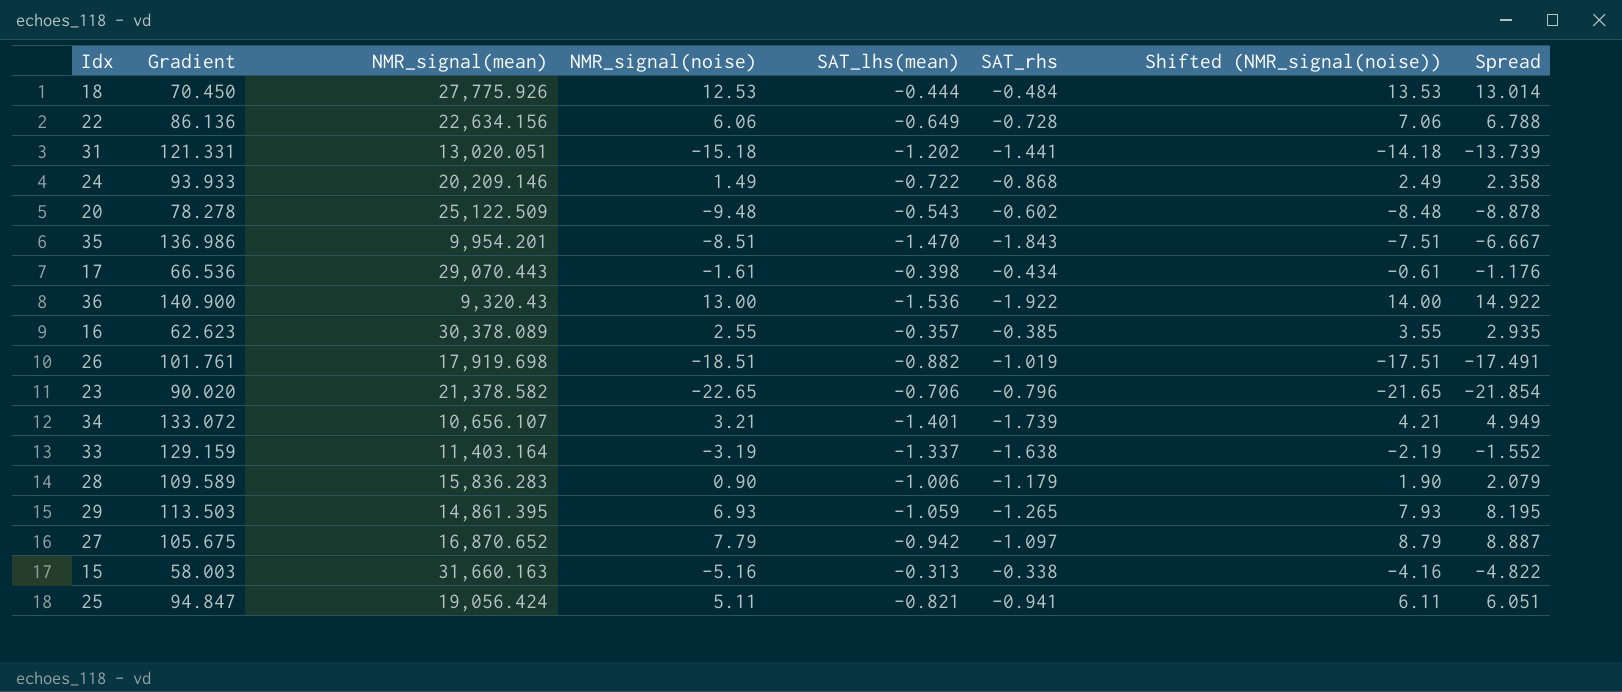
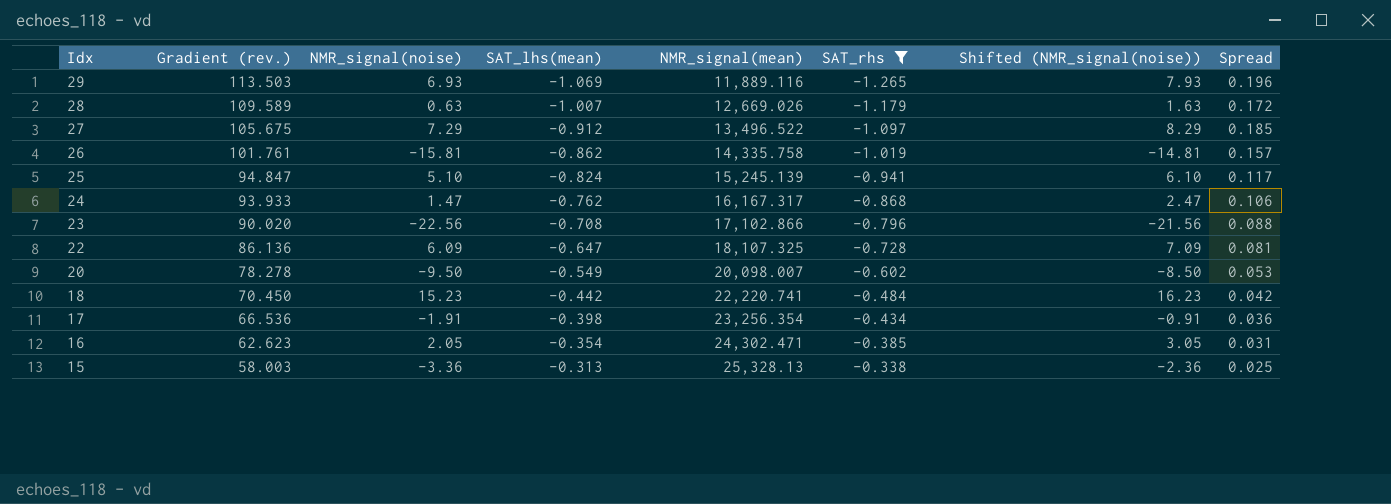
filter: none -> SAT_rhs >= -1.265
row order: none -> Idx descending
column name: Gradient -> Gradient (rev.)
column NMR_signal(mean) | position: 3 -> 5
column Spread | formula: [NMR_signal(noise)] - [SAT_rhs] -> [SAT_lhs(mean)] - [SAT_rhs]
29 | SAT_lhs(mean): -1.059 -> -1.069
29 | NMR_signal(mean): 14,861.395 -> 11,889.116
28 | NMR_signal(noise): 0.90 -> 0.63
28 | SAT_lhs(mean): -1.006 -> -1.007
28 | NMR_signal(mean): 15,836.283 -> 12,669.026
28 | Shifted (NMR_signal(noise)): 1.90 -> 1.63
27 | NMR_signal(noise): 7.79 -> 7.29
27 | SAT_lhs(mean): -0.942 -> -0.912
27 | NMR_signal(mean): 16,870.652 -> 13,496.522
27 | Shifted (NMR_signal(noise)): 8.79 -> 8.29
26 | NMR_signal(noise): -18.51 -> -15.81
26 | SAT_lhs(mean): -0.882 -> -0.862
26 | NMR_signal(mean): 17,919.698 -> 14,335.758
26 | Shifted (NMR_signal(noise)): -17.51 -> -14.81
25 | NMR_signal(noise): 5.11 -> 5.10
25 | SAT_lhs(mean): -0.821 -> -0.824
25 | NMR_signal(mean): 19,056.424 -> 15,245.139
25 | Shifted (NMR_signal(noise)): 6.11 -> 6.10
24 | NMR_signal(noise): 1.49 -> 1.47
24 | SAT_lhs(mean): -0.722 -> -0.762
24 | NMR_signal(mean): 20,209.146 -> 16,167.317
24 | Shifted (NMR_signal(noise)): 2.49 -> 2.47
23 | NMR_signal(noise): -22.65 -> -22.56
23 | SAT_lhs(mean): -0.706 -> -0.708
23 | NMR_signal(mean): 21,378.582 -> 17,102.866
23 | Shifted (NMR_signal(noise)): -21.65 -> -21.56
22 | NMR_signal(noise): 6.06 -> 6.09
22 | SAT_lhs(mean): -0.649 -> -0.647
22 | NMR_signal(mean): 22,634.156 -> 18,107.325
22 | Shifted (NMR_signal(noise)): 7.06 -> 7.09
20 | NMR_signal(noise): -9.48 -> -9.50
20 | SAT_lhs(mean): -0.543 -> -0.549
20 | NMR_signal(mean): 25,122.509 -> 20,098.007
20 | Shifted (NMR_signal(noise)): -8.48 -> -8.50
18 | NMR_signal(noise): 12.53 -> 15.23
18 | SAT_lhs(mean): -0.444 -> -0.442
18 | NMR_signal(mean): 27,775.926 -> 22,220.741
18 | Shifted (NMR_signal(noise)): 13.53 -> 16.23
17 | NMR_signal(noise): -1.61 -> -1.91
17 | NMR_signal(mean): 29,070.443 -> 23,256.354
17 | Shifted (NMR_signal(noise)): -0.61 -> -0.91
16 | NMR_signal(noise): 2.55 -> 2.05
16 | SAT_lhs(mean): -0.357 -> -0.354
16 | NMR_signal(mean): 30,378.089 -> 24,302.471
16 | Shifted (NMR_signal(noise)): 3.55 -> 3.05
15 | NMR_signal(noise): -5.16 -> -3.36
15 | NMR_signal(mean): 31,660.163 -> 25,328.13
15 | Shifted (NMR_signal(noise)): -4.16 -> -2.36

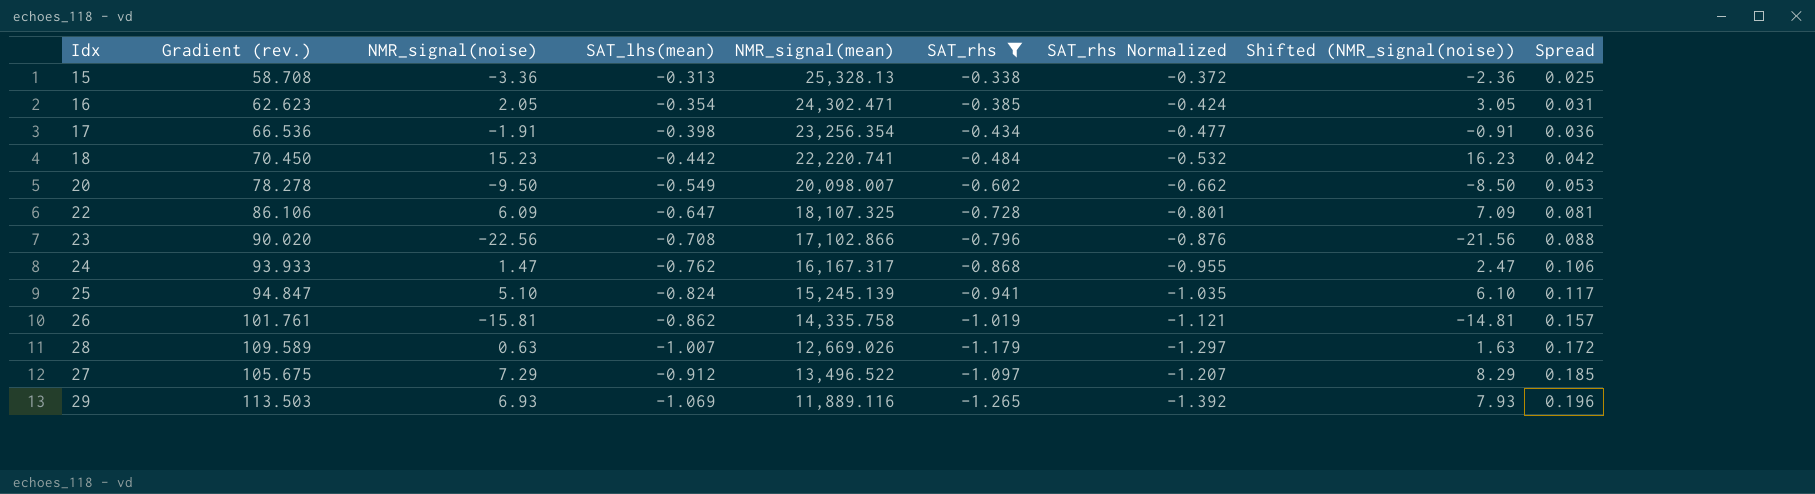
row order: Idx descending -> Spread ascending
column SAT_rhs Normalized | formula: none -> [SAT_rhs] * 1.1
15 | Gradient (rev.): 58.003 -> 58.708
22 | Gradient (rev.): 86.136 -> 86.106

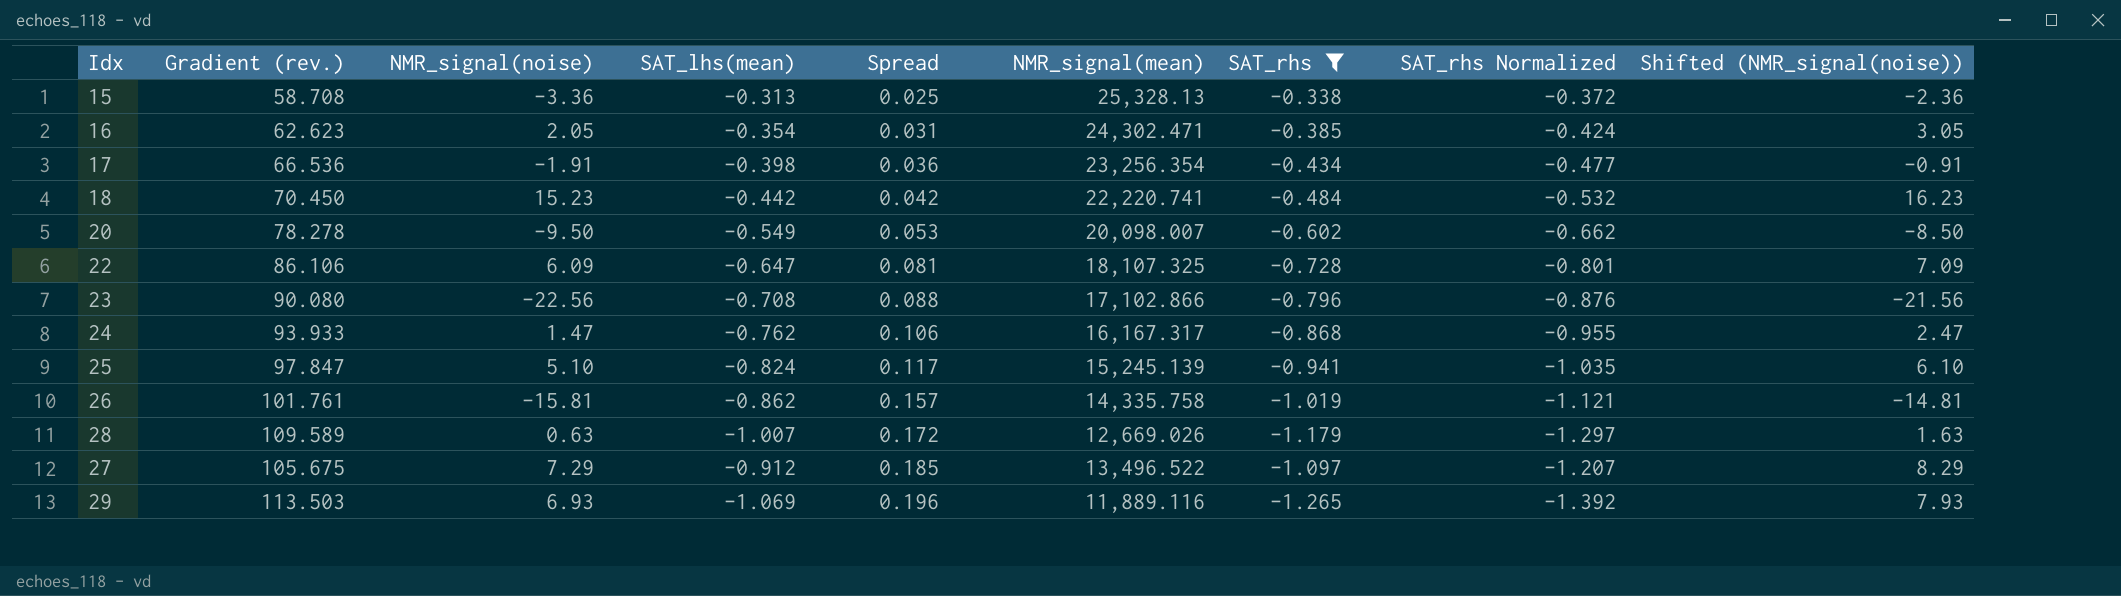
column Spread | position: 9 -> 5
23 | Gradient (rev.): 90.020 -> 90.080
25 | Gradient (rev.): 94.847 -> 97.847

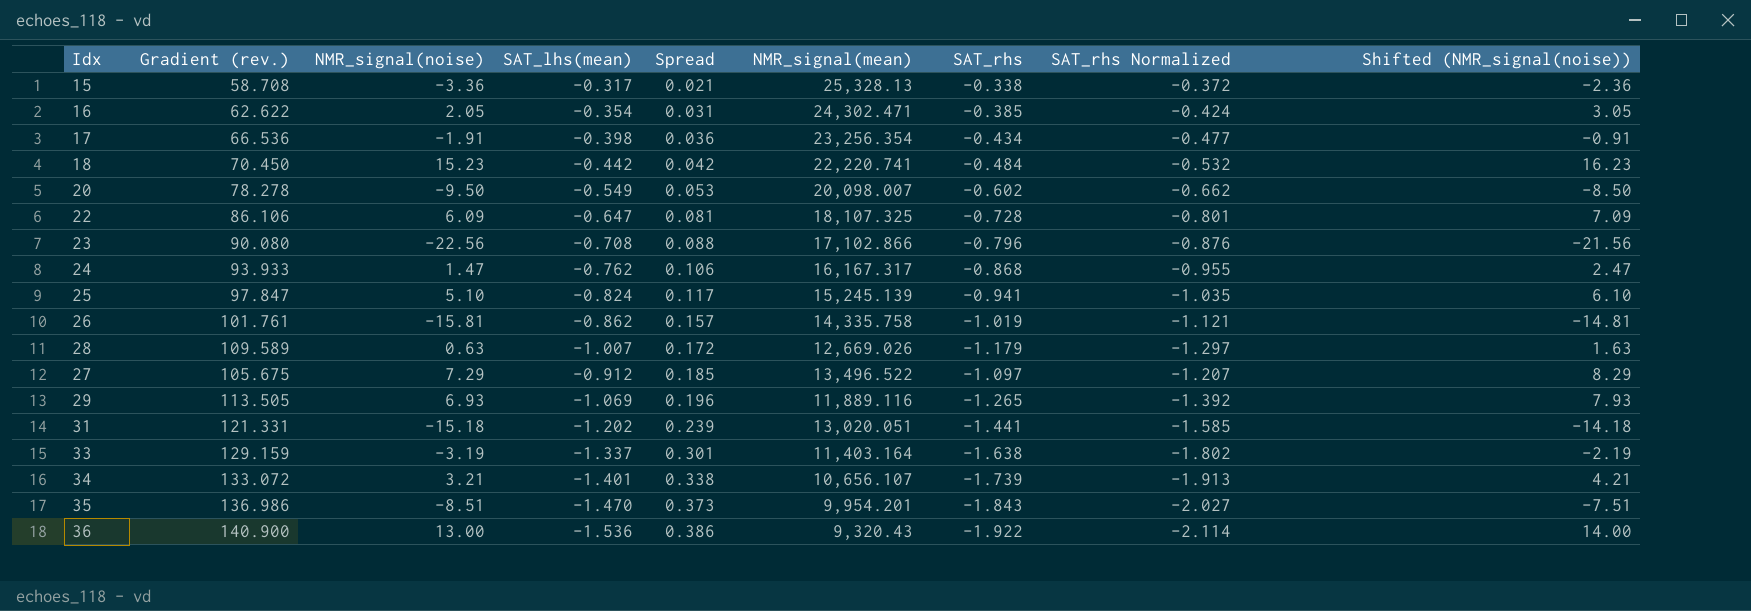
filter: SAT_rhs >= -1.265 -> none
15 | SAT_lhs(mean): -0.313 -> -0.317
15 | Spread: 0.025 -> 0.021
16 | Gradient (rev.): 62.623 -> 62.622
29 | Gradient (rev.): 113.503 -> 113.505

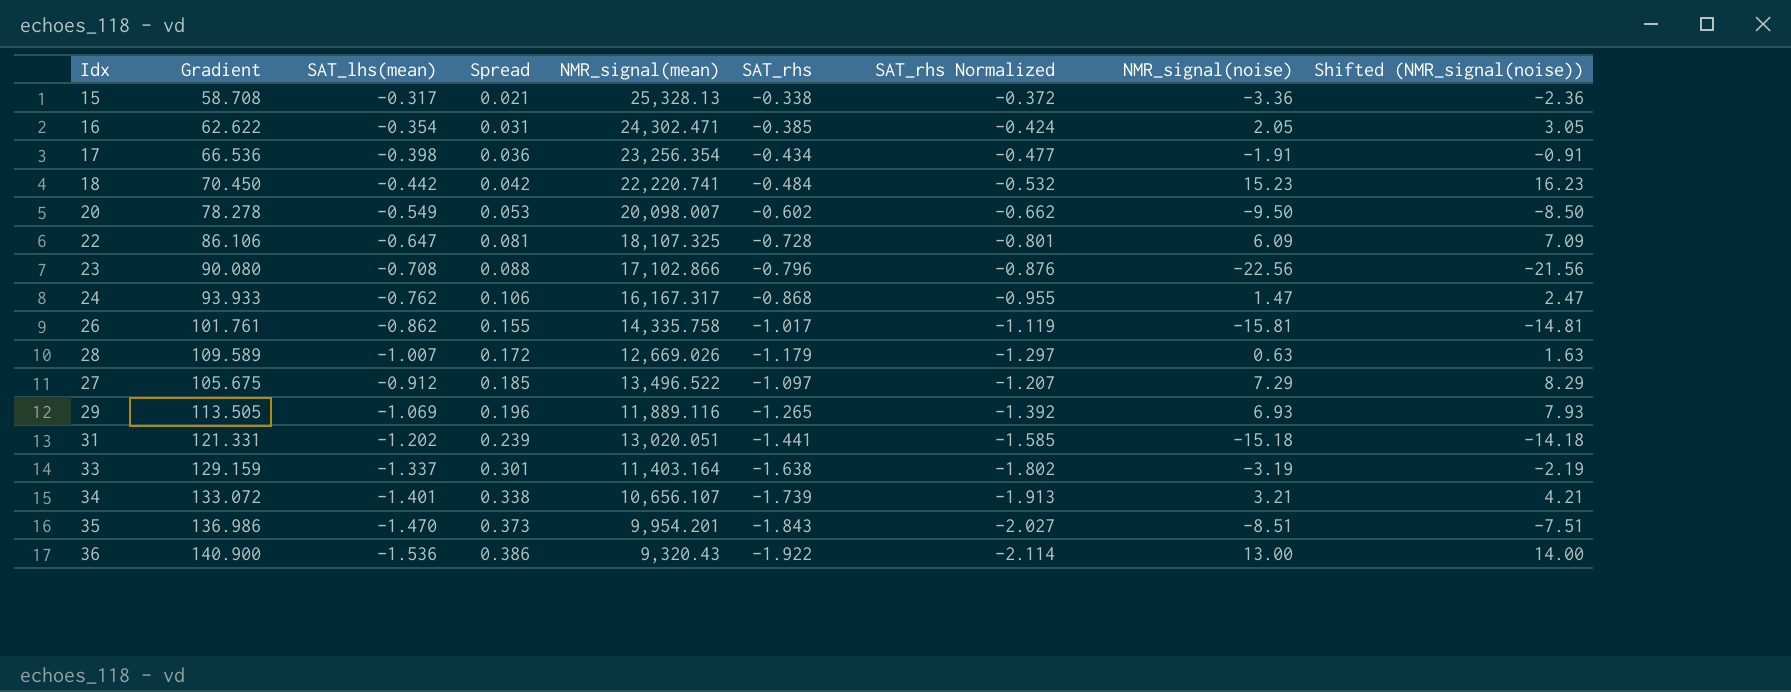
column name: Gradient (rev.) -> Gradient
column NMR_signal(noise) | position: 3 -> 8
row 25: 97.847 | 5.10 | -0.824 | 0.117 | 15,245.139 | -0.941 | -1.035 | 6.10 -> none
26 | Spread: 0.157 -> 0.155
26 | SAT_rhs: -1.019 -> -1.017
26 | SAT_rhs Normalized: -1.121 -> -1.119

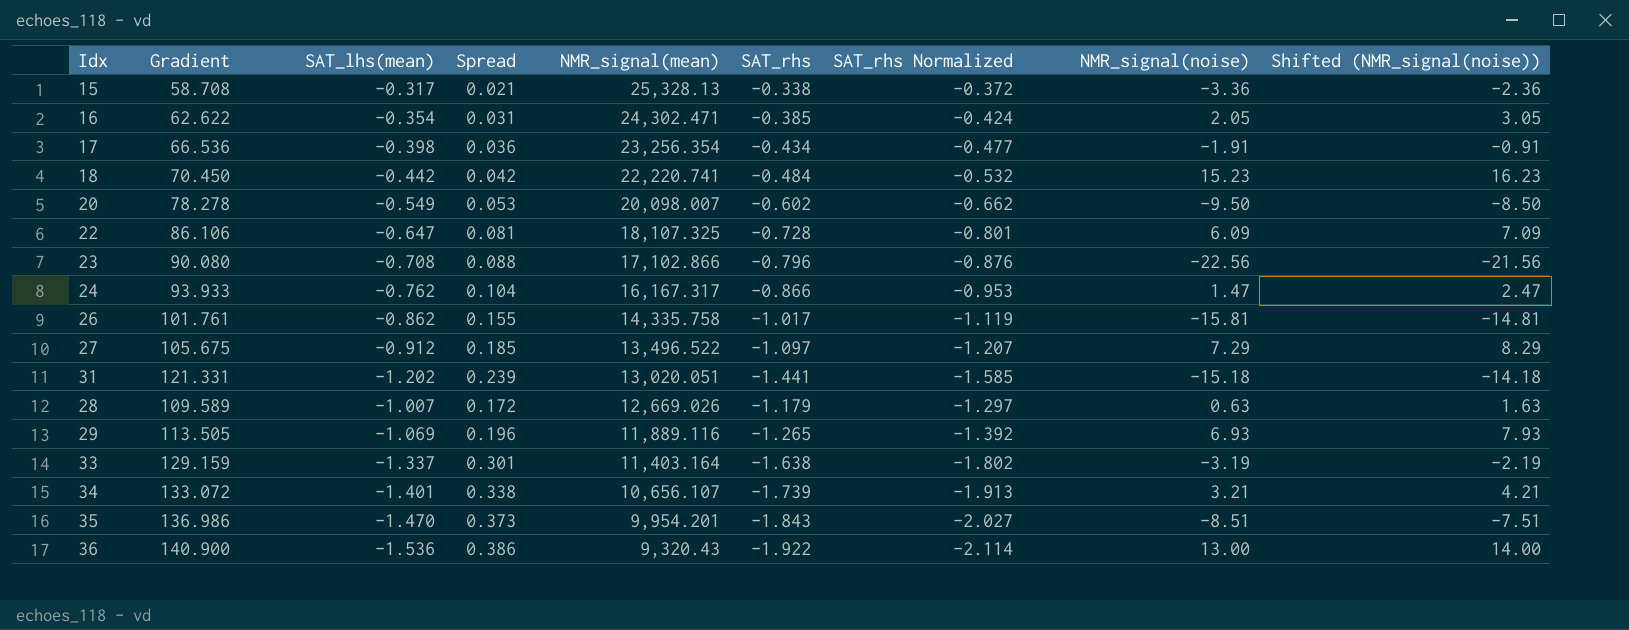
row order: Spread ascending -> NMR_signal(mean) descending
24 | Spread: 0.106 -> 0.104
24 | SAT_rhs: -0.868 -> -0.866
24 | SAT_rhs Normalized: -0.955 -> -0.953

